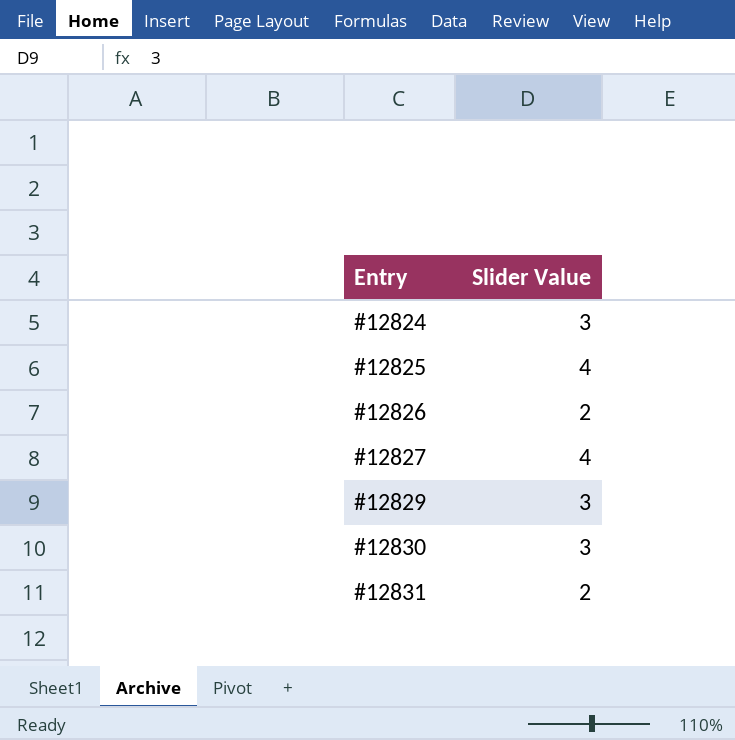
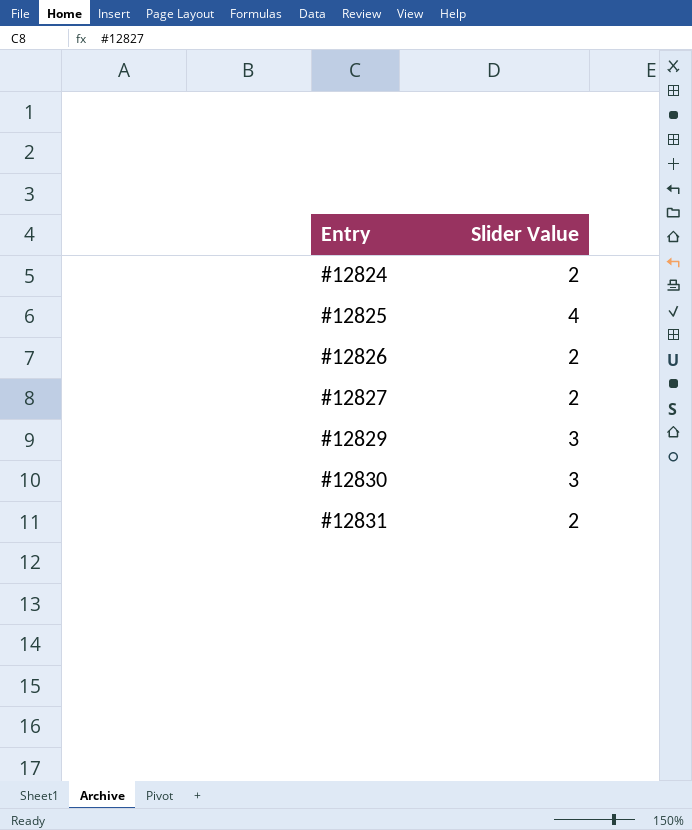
#12824 | Slider Value: 3 -> 2
#12827 | Slider Value: 4 -> 2

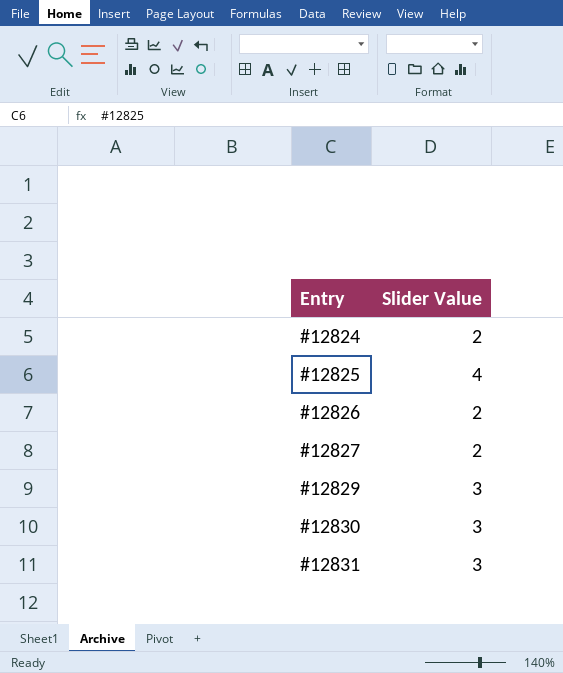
#12831 | Slider Value: 2 -> 3

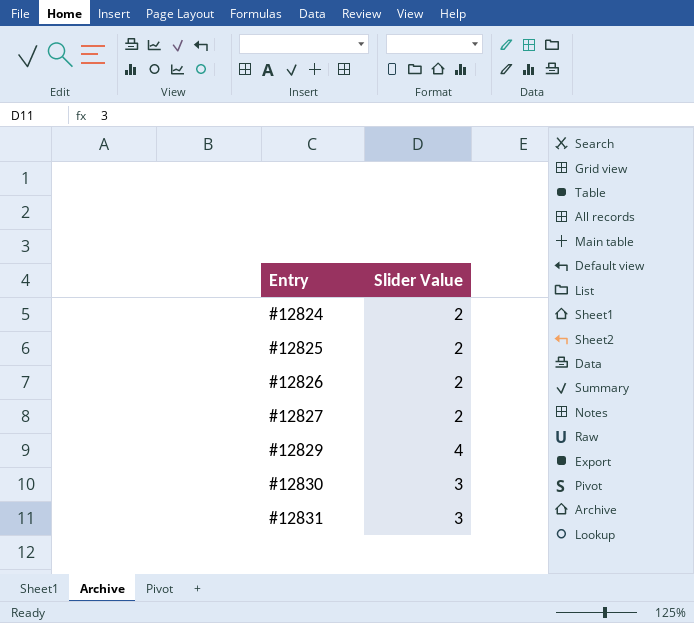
#12825 | Slider Value: 4 -> 2
#12829 | Slider Value: 3 -> 4

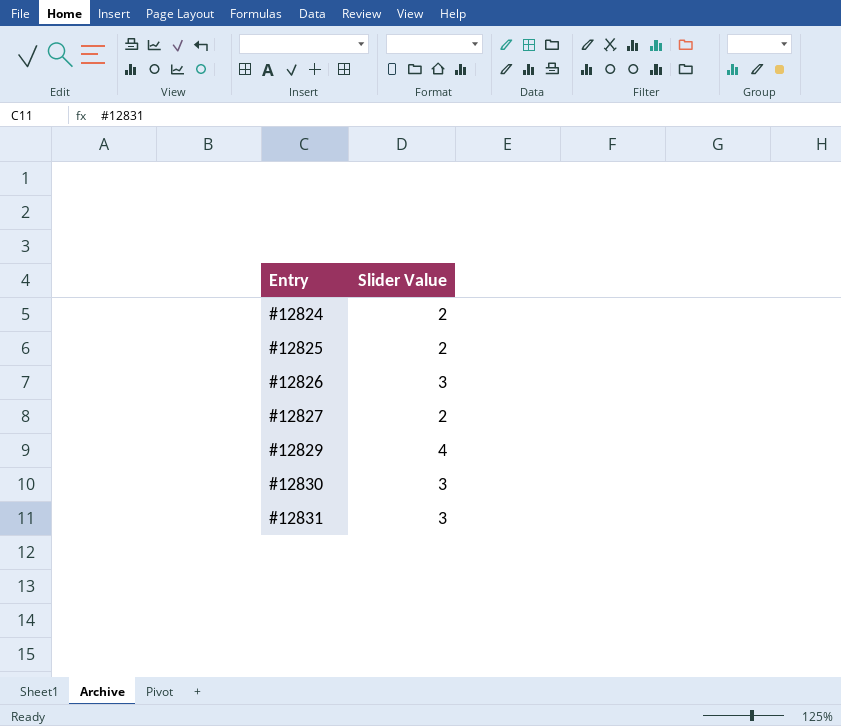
#12826 | Slider Value: 2 -> 3

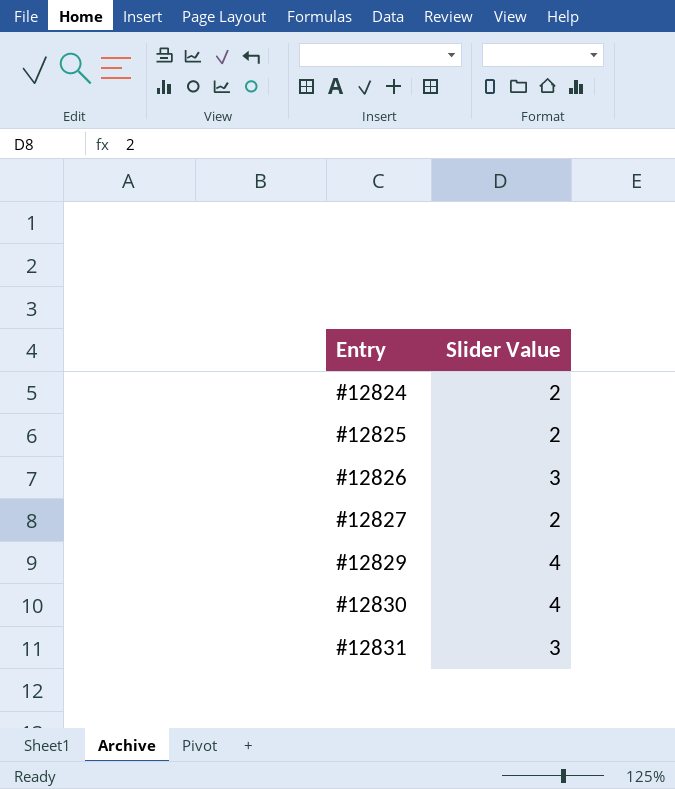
#12830 | Slider Value: 3 -> 4

